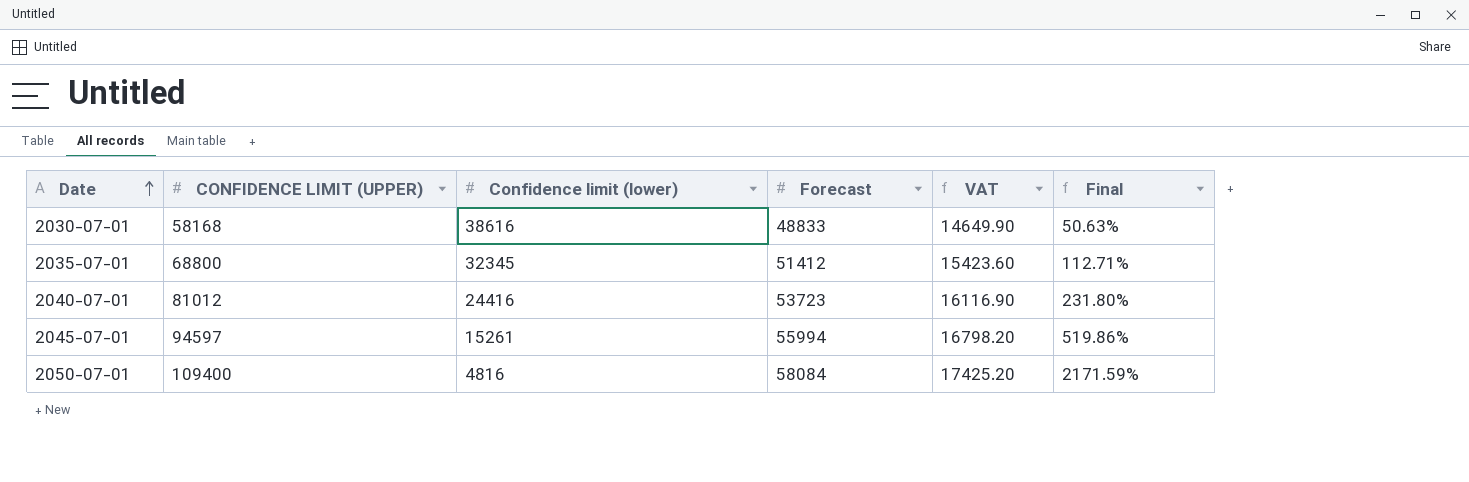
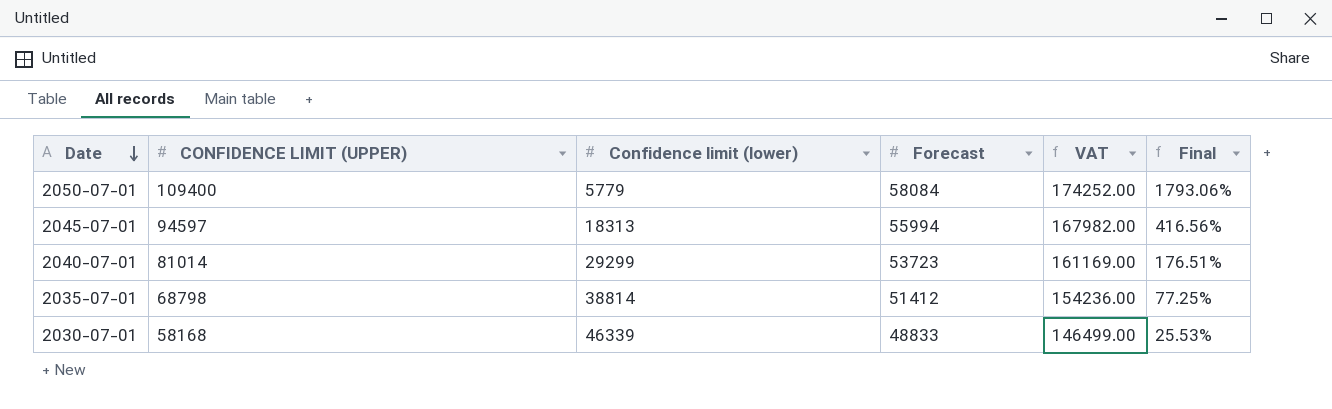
row order: Date ascending -> Date descending
column VAT | formula: [Forecast] * 0.3 -> [Forecast] * 3
2050-07-01 | Confidence limit (lower): 4816 -> 5779
2050-07-01 | Final: 2171.59% -> 1793.06%
2045-07-01 | Confidence limit (lower): 15261 -> 18313
2045-07-01 | Final: 519.86% -> 416.56%
2040-07-01 | CONFIDENCE LIMIT (UPPER): 81012 -> 81014
2040-07-01 | Confidence limit (lower): 24416 -> 29299
2040-07-01 | Final: 231.80% -> 176.51%
2035-07-01 | CONFIDENCE LIMIT (UPPER): 68800 -> 68798
2035-07-01 | Confidence limit (lower): 32345 -> 38814
2035-07-01 | Final: 112.71% -> 77.25%
2030-07-01 | Confidence limit (lower): 38616 -> 46339
2030-07-01 | Final: 50.63% -> 25.53%

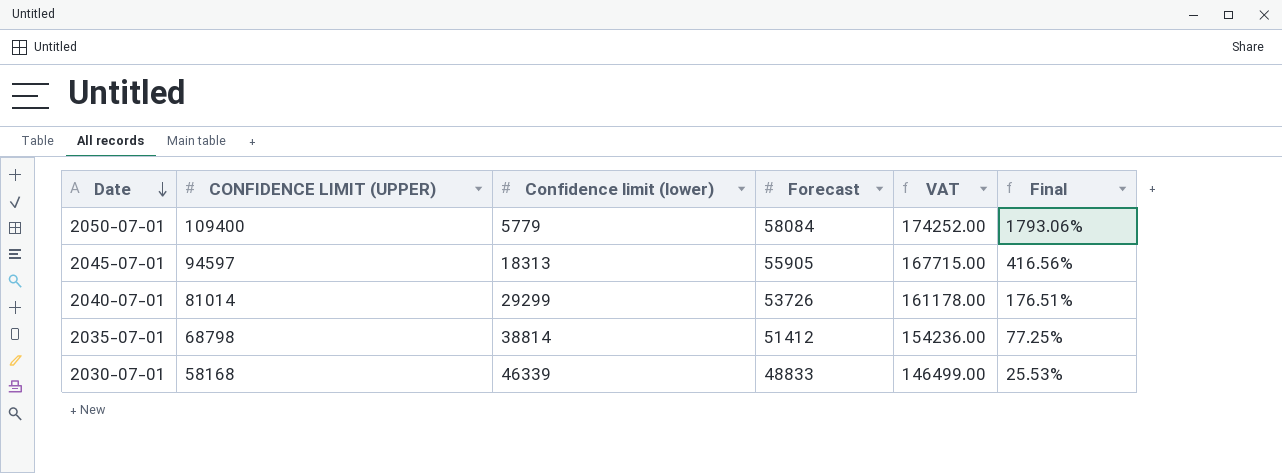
2045-07-01 | Forecast: 55994 -> 55905
2045-07-01 | VAT: 167982.00 -> 167715.00
2040-07-01 | Forecast: 53723 -> 53726
2040-07-01 | VAT: 161169.00 -> 161178.00

